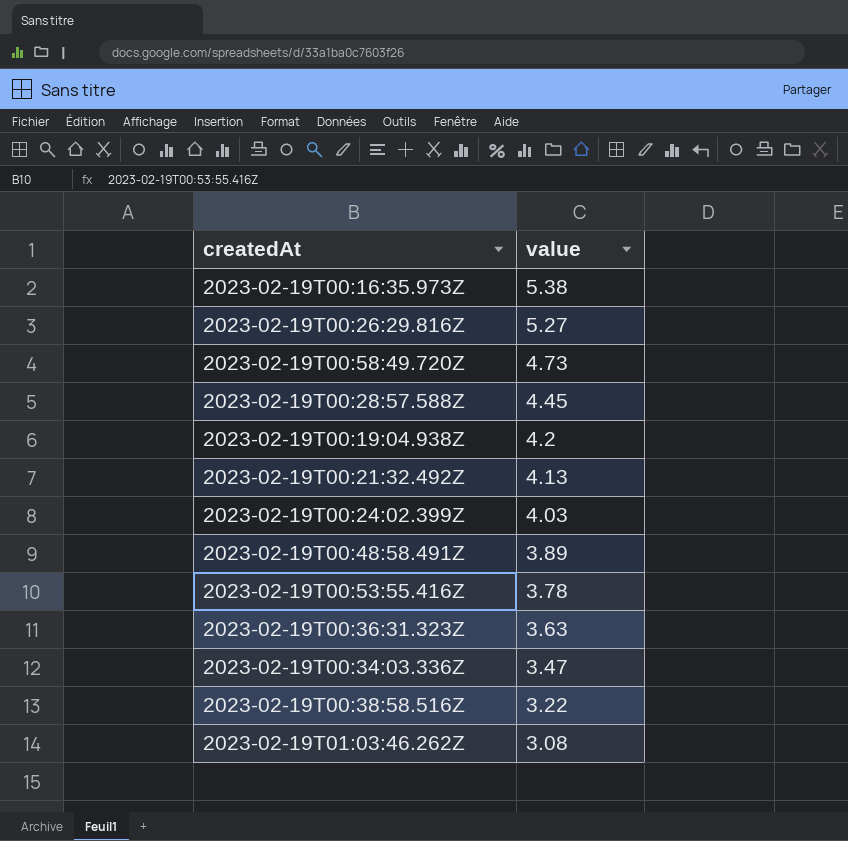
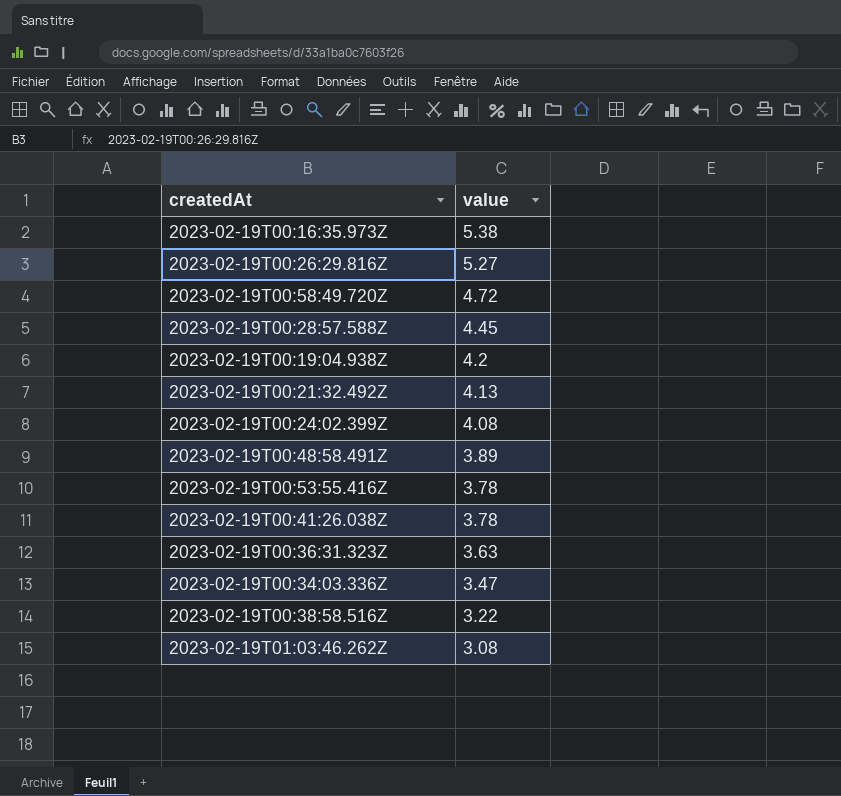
2023-02-19T00:58:49.720Z | value: 4.73 -> 4.72
2023-02-19T00:24:02.399Z | value: 4.03 -> 4.08
row 2023-02-19T00:41:26.038Z: none -> 3.78

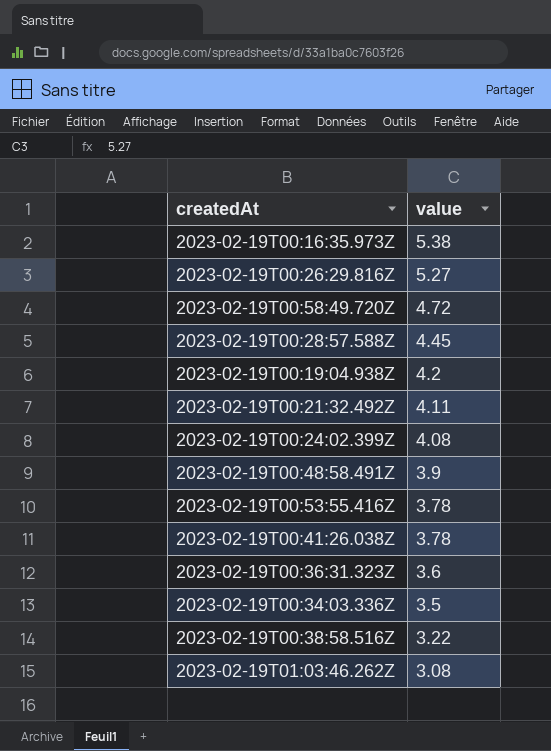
2023-02-19T00:21:32.492Z | value: 4.13 -> 4.11
2023-02-19T00:48:58.491Z | value: 3.89 -> 3.9
2023-02-19T00:36:31.323Z | value: 3.63 -> 3.6
2023-02-19T00:34:03.336Z | value: 3.47 -> 3.5

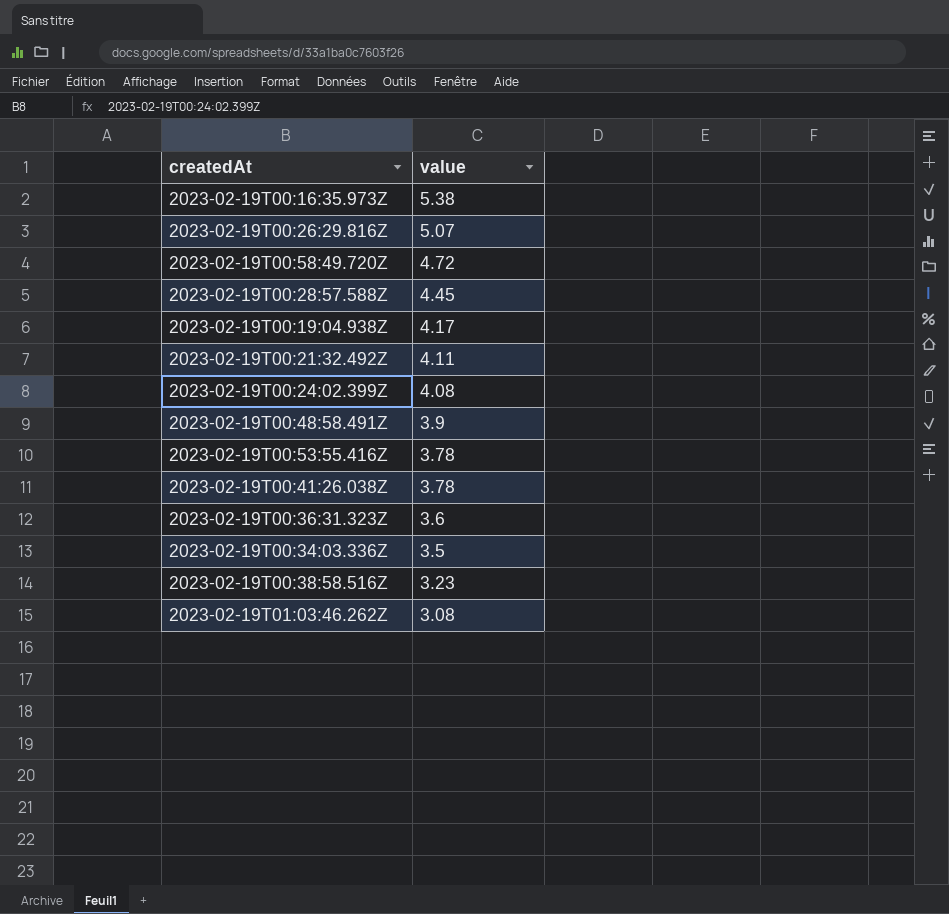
2023-02-19T00:26:29.816Z | value: 5.27 -> 5.07
2023-02-19T00:19:04.938Z | value: 4.2 -> 4.17
2023-02-19T00:38:58.516Z | value: 3.22 -> 3.23

